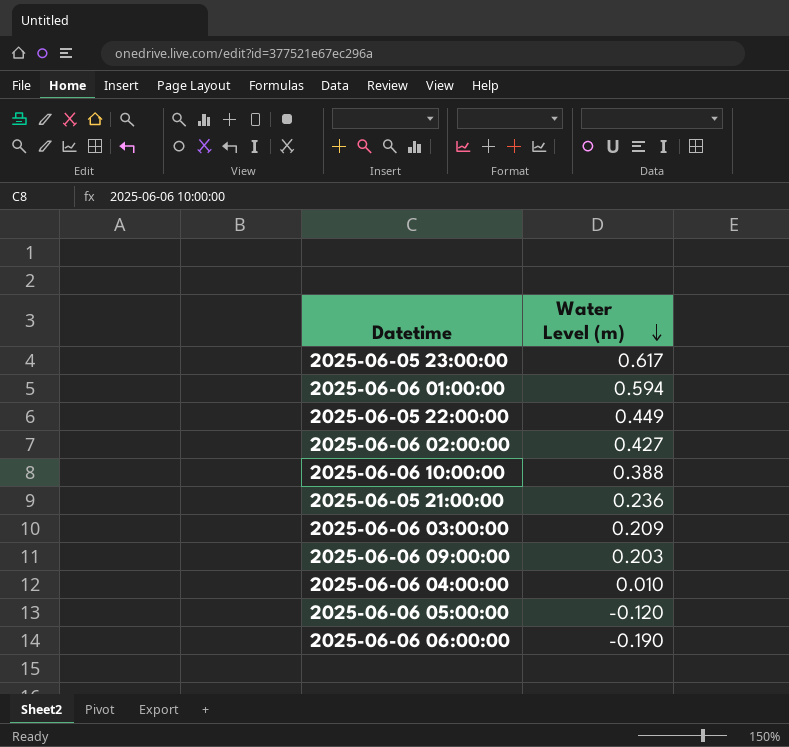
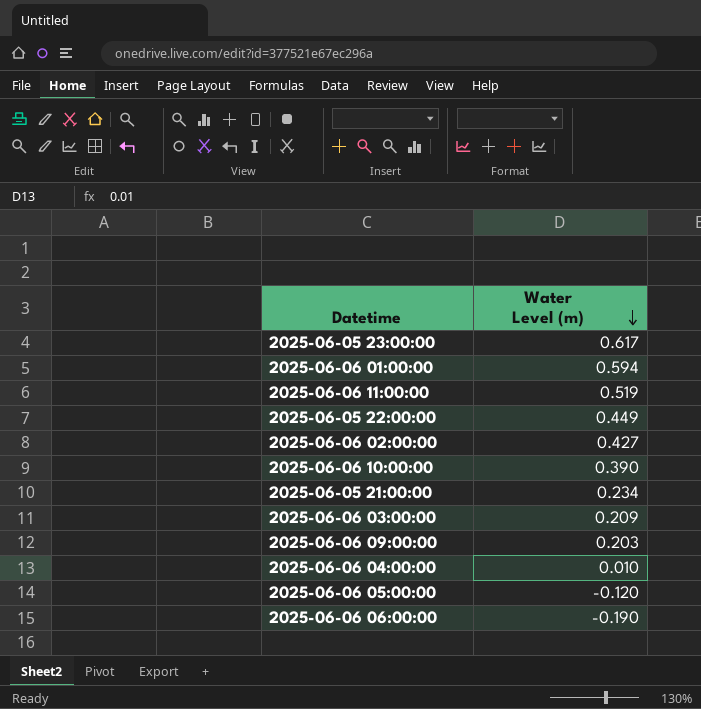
row 2025-06-06 11:00:00: none -> 0.519
2025-06-06 10:00:00 | Water Level (m): 0.388 -> 0.390
2025-06-05 21:00:00 | Water Level (m): 0.236 -> 0.234

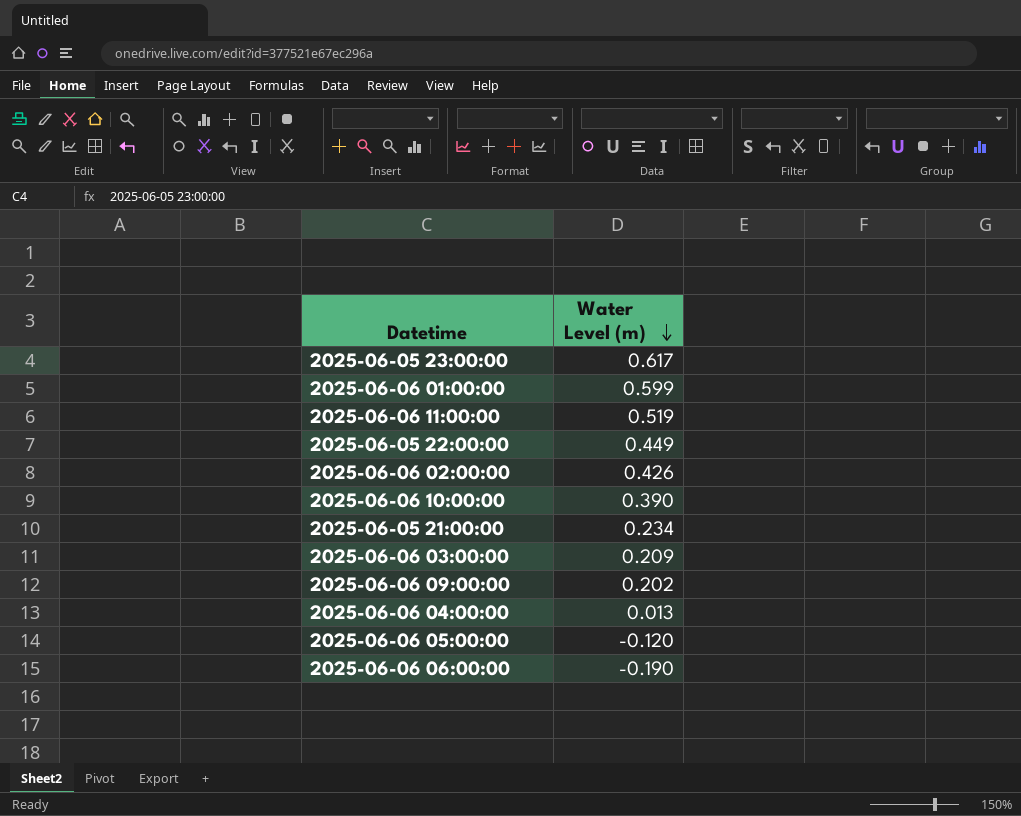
2025-06-06 01:00:00 | Water Level (m): 0.594 -> 0.599
2025-06-06 02:00:00 | Water Level (m): 0.427 -> 0.426
2025-06-06 09:00:00 | Water Level (m): 0.203 -> 0.202
2025-06-06 04:00:00 | Water Level (m): 0.010 -> 0.013

